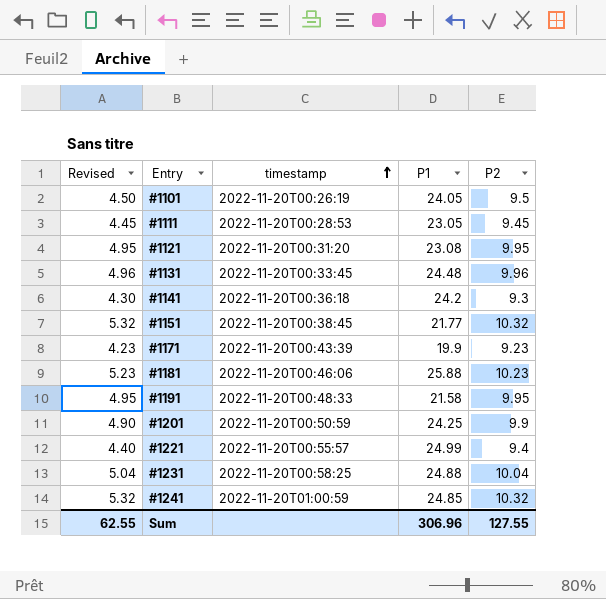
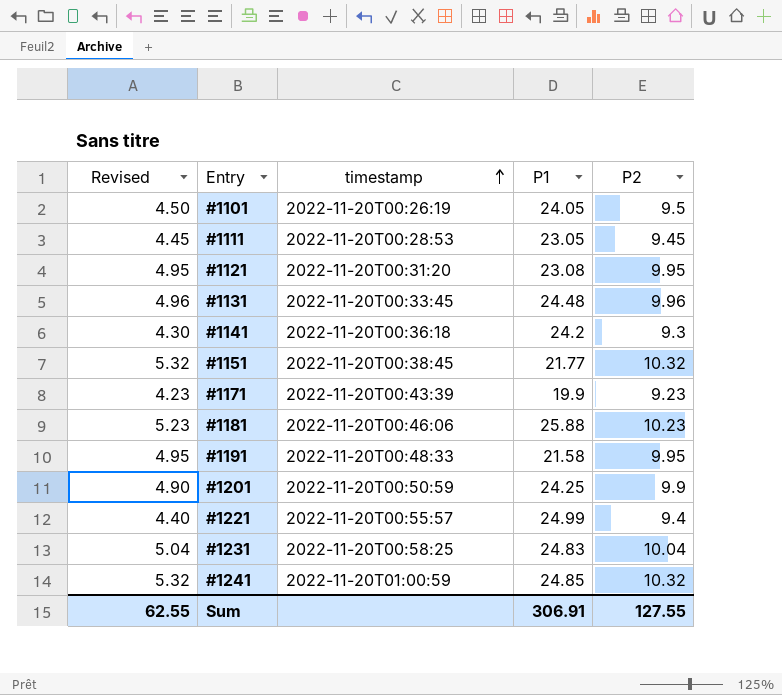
#1231 | P1: 24.88 -> 24.83
Sum | P1: 306.96 -> 306.91

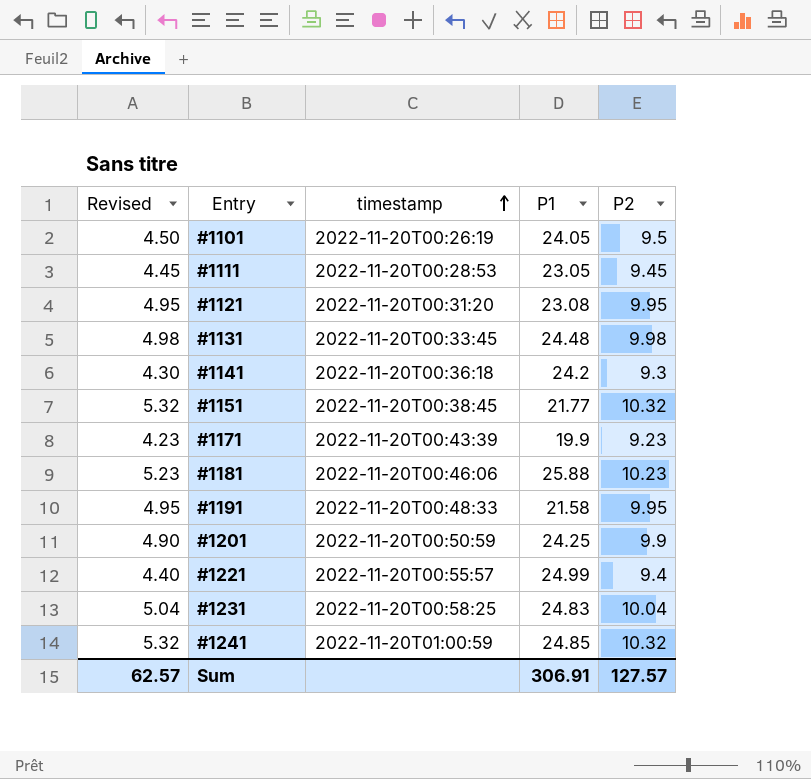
#1131 | Revised: 4.96 -> 4.98
#1131 | P2: 9.96 -> 9.98
Sum | Revised: 62.55 -> 62.57
Sum | P2: 127.55 -> 127.57

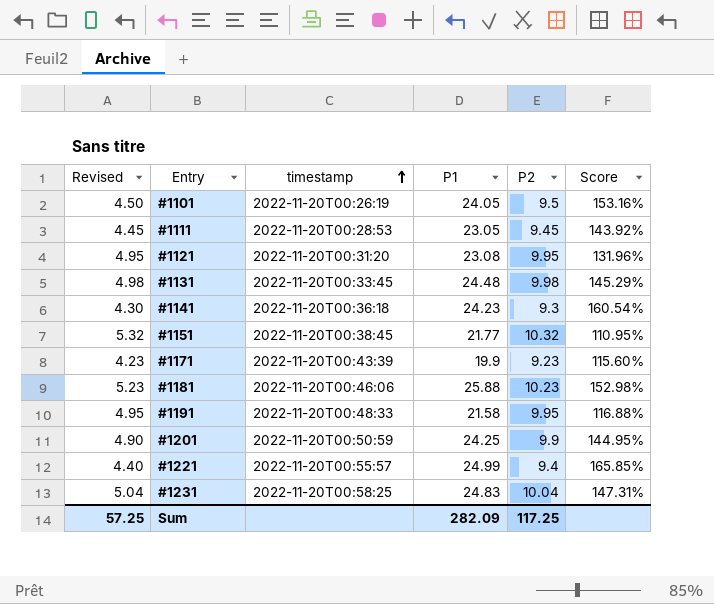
column Score | formula: none -> ([P1] - [P2]) / [P2]
row #1241: 5.32 | 2022-11-20T01:00:59 | 24.85 | 10.32 -> none
#1141 | P1: 24.2 -> 24.23
Sum | Revised: 62.57 -> 57.25
Sum | P1: 306.91 -> 282.09
Sum | P2: 127.57 -> 117.25

